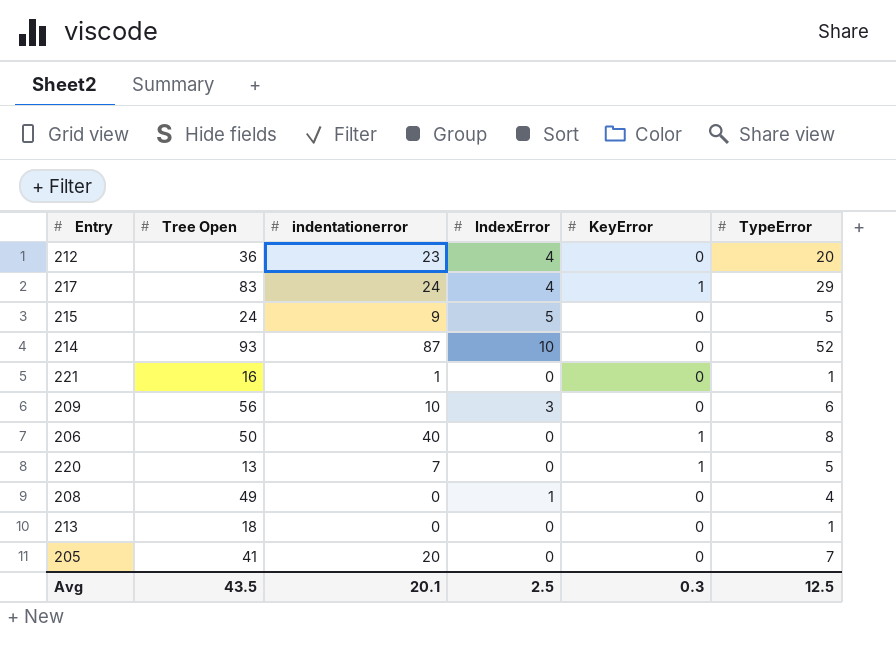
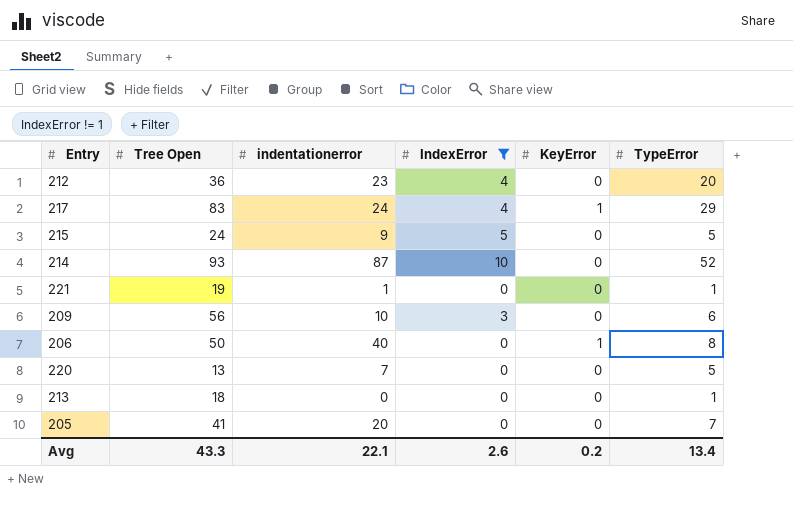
filter: none -> IndexError != 1
221 | Tree Open: 16 -> 19
220 | KeyError: 1 -> 0
Avg | Tree Open: 43.5 -> 43.3
Avg | indentationerror: 20.1 -> 22.1
Avg | IndexError: 2.5 -> 2.6
Avg | KeyError: 0.3 -> 0.2
Avg | TypeError: 12.5 -> 13.4

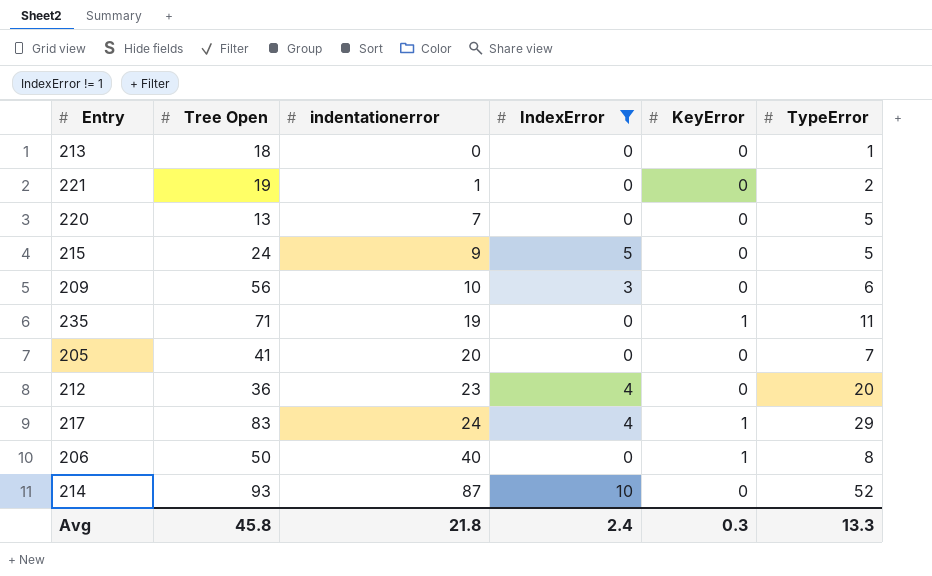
row order: none -> indentationerror ascending
221 | TypeError: 1 -> 2
row 235: none -> 71 | 19 | 0 | 1 | 11
Avg | Tree Open: 43.3 -> 45.8
Avg | indentationerror: 22.1 -> 21.8
Avg | IndexError: 2.6 -> 2.4
Avg | KeyError: 0.2 -> 0.3
Avg | TypeError: 13.4 -> 13.3

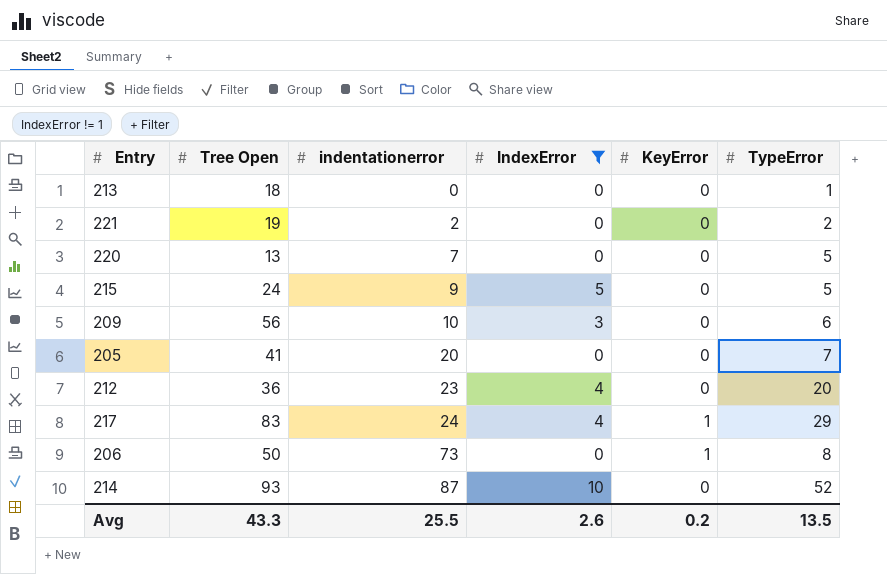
row 235: 71 | 19 | 0 | 1 | 11 -> none
221 | indentationerror: 1 -> 2
206 | indentationerror: 40 -> 73
Avg | Tree Open: 45.8 -> 43.3
Avg | indentationerror: 21.8 -> 25.5
Avg | IndexError: 2.4 -> 2.6
Avg | KeyError: 0.3 -> 0.2
Avg | TypeError: 13.3 -> 13.5

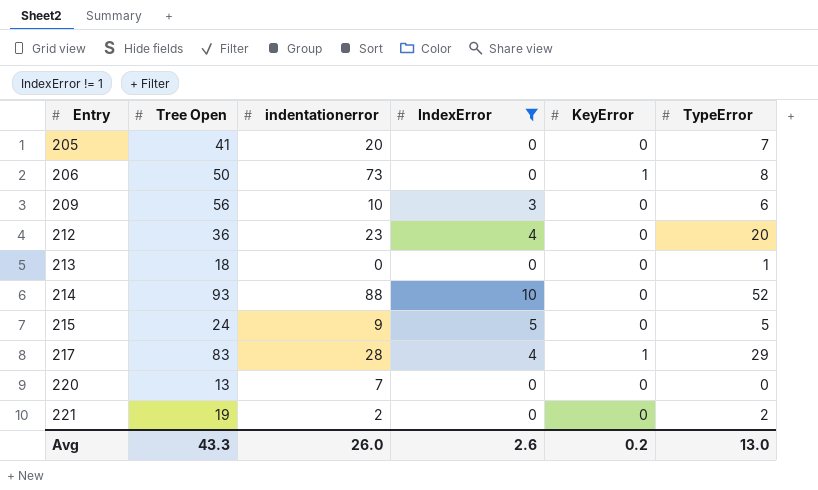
row order: indentationerror ascending -> Entry ascending
214 | indentationerror: 87 -> 88
217 | indentationerror: 24 -> 28
220 | TypeError: 5 -> 0
Avg | indentationerror: 25.5 -> 26.0
Avg | TypeError: 13.5 -> 13.0

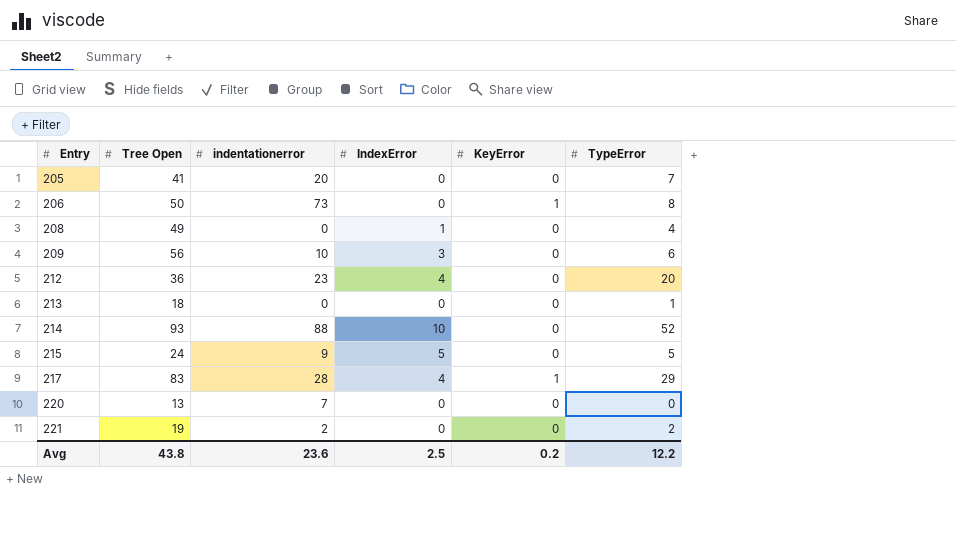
filter: IndexError != 1 -> none
Avg | Tree Open: 43.3 -> 43.8
Avg | indentationerror: 26.0 -> 23.6
Avg | IndexError: 2.6 -> 2.5
Avg | TypeError: 13.0 -> 12.2

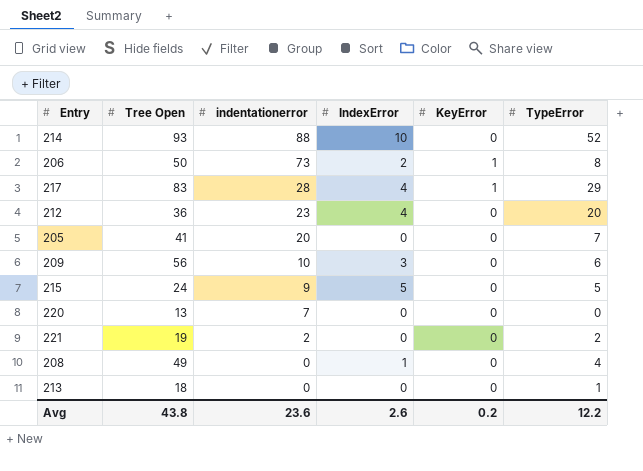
row order: Entry ascending -> indentationerror descending
206 | IndexError: 0 -> 2
Avg | IndexError: 2.5 -> 2.6

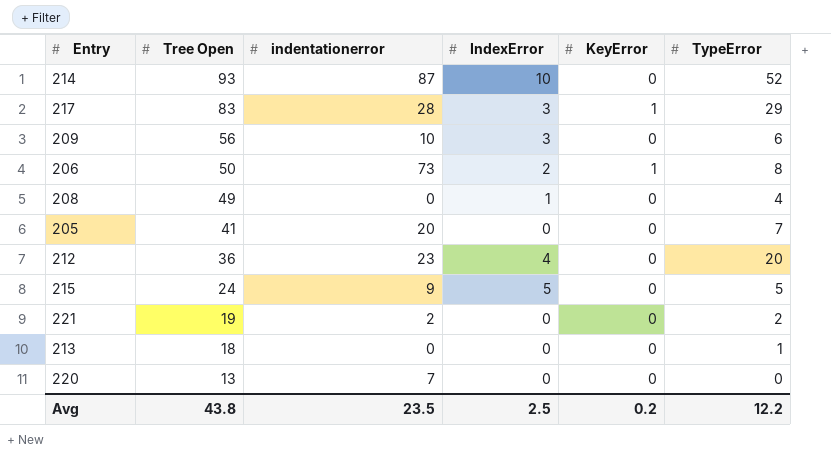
row order: indentationerror descending -> Tree Open descending
214 | indentationerror: 88 -> 87
217 | IndexError: 4 -> 3
Avg | indentationerror: 23.6 -> 23.5
Avg | IndexError: 2.6 -> 2.5

